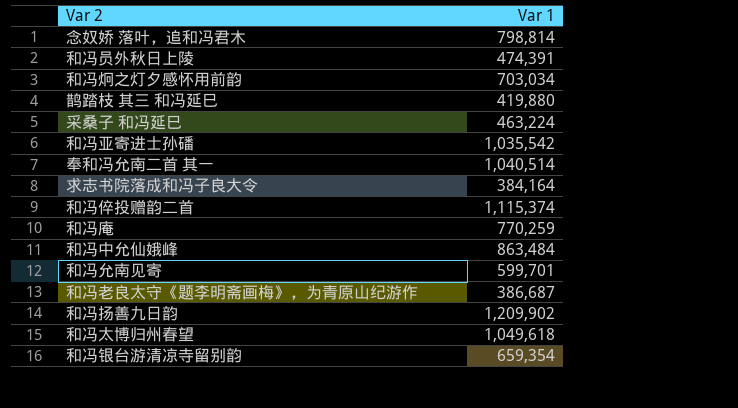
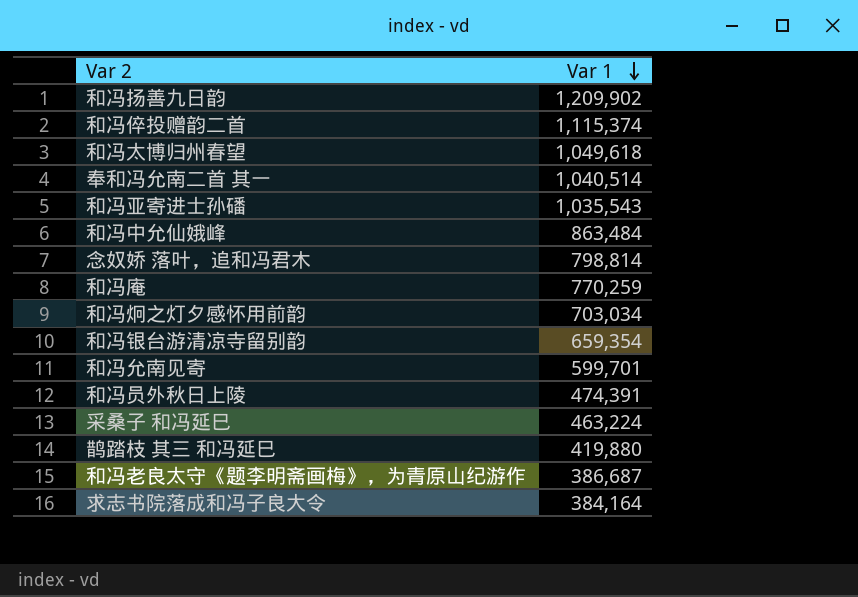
row order: none -> Var 1 descending
和冯亚寄进士孙磻 | Var 1: 1,035,542 -> 1,035,543

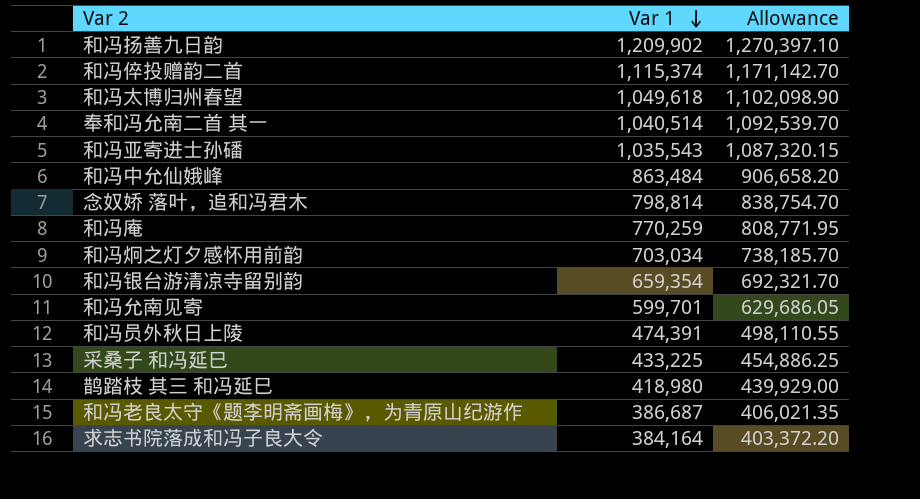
column Allowance | formula: none -> [Var 1] * 1.05
采桑子 和冯延巳 | Var 1: 463,224 -> 433,225
鹊踏枝 其三 和冯延巳 | Var 1: 419,880 -> 418,980

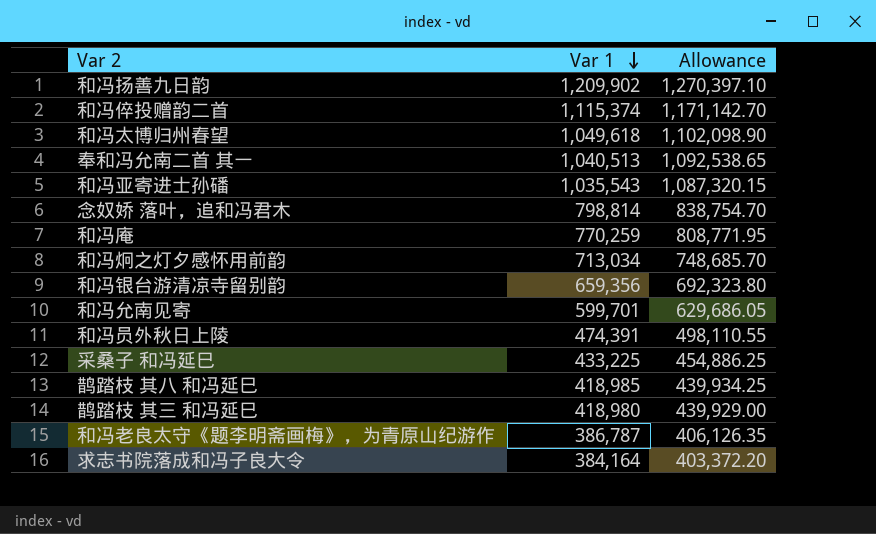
row 和冯中允仙娥峰: 863,484 | 906,658.20 -> none
奉和冯允南二首 其一 | Var 1: 1,040,514 -> 1,040,513
奉和冯允南二首 其一 | Allowance: 1,092,539.70 -> 1,092,538.65
和冯炯之灯夕感怀用前韵 | Var 1: 703,034 -> 713,034
和冯炯之灯夕感怀用前韵 | Allowance: 738,185.70 -> 748,685.70
和冯银台游清凉寺留别韵 | Var 1: 659,354 -> 659,356
和冯银台游清凉寺留别韵 | Allowance: 692,321.70 -> 692,323.80
row 鹊踏枝 其八 和冯延巳: none -> 418,985 | 439,934.25
和冯老良太守《题李明斋画梅》，为青原山纪游作 | Var 1: 386,687 -> 386,787
和冯老良太守《题李明斋画梅》，为青原山纪游作 | Allowance: 406,021.35 -> 406,126.35

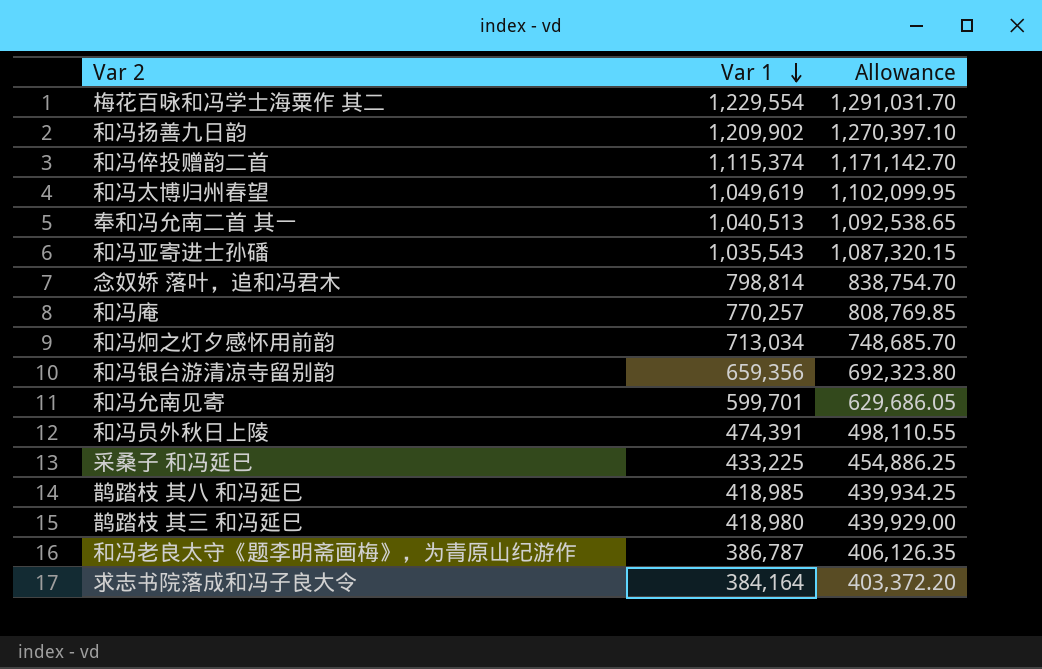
row 梅花百咏和冯学士海粟作 其二: none -> 1,229,554 | 1,291,031.70
和冯太博归州春望 | Var 1: 1,049,618 -> 1,049,619
和冯太博归州春望 | Allowance: 1,102,098.90 -> 1,102,099.95
和冯庵 | Var 1: 770,259 -> 770,257
和冯庵 | Allowance: 808,771.95 -> 808,769.85

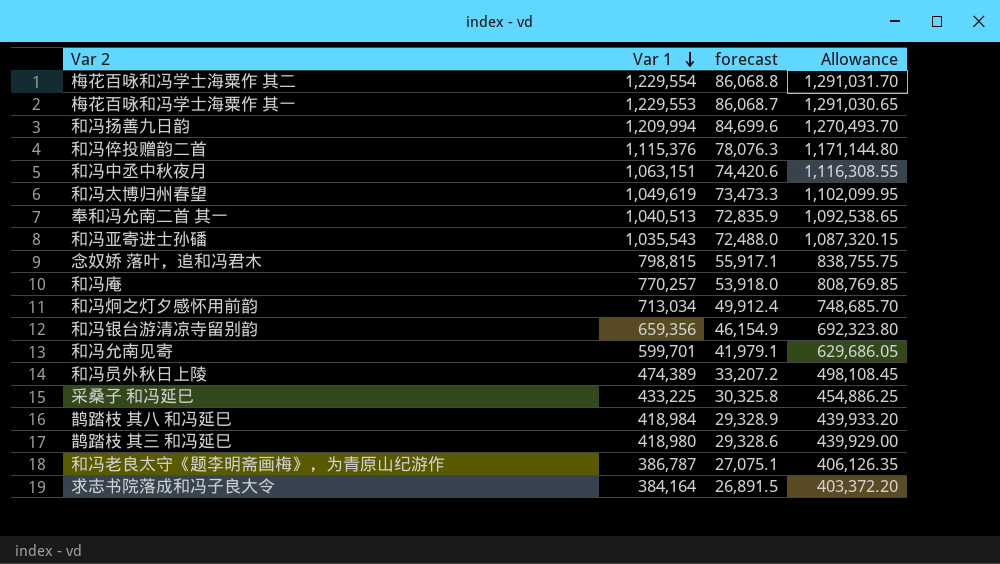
column forecast | formula: none -> [Var 1] * 0.07
row 梅花百咏和冯学士海粟作 其一: none -> 1,229,553 | 86,068.7 | 1,291,030.65
和冯扬善九日韵 | Var 1: 1,209,902 -> 1,209,994
和冯扬善九日韵 | Allowance: 1,270,397.10 -> 1,270,493.70
和冯倅投赠韵二首 | Var 1: 1,115,374 -> 1,115,376
和冯倅投赠韵二首 | Allowance: 1,171,142.70 -> 1,171,144.80
row 和冯中丞中秋夜月: none -> 1,063,151 | 74,420.6 | 1,116,308.55
念奴娇 落叶，追和冯君木 | Var 1: 798,814 -> 798,815
念奴娇 落叶，追和冯君木 | Allowance: 838,754.70 -> 838,755.75
和冯员外秋日上陵 | Var 1: 474,391 -> 474,389
和冯员外秋日上陵 | Allowance: 498,110.55 -> 498,108.45
鹊踏枝 其八 和冯延巳 | Var 1: 418,985 -> 418,984
鹊踏枝 其八 和冯延巳 | Allowance: 439,934.25 -> 439,933.20

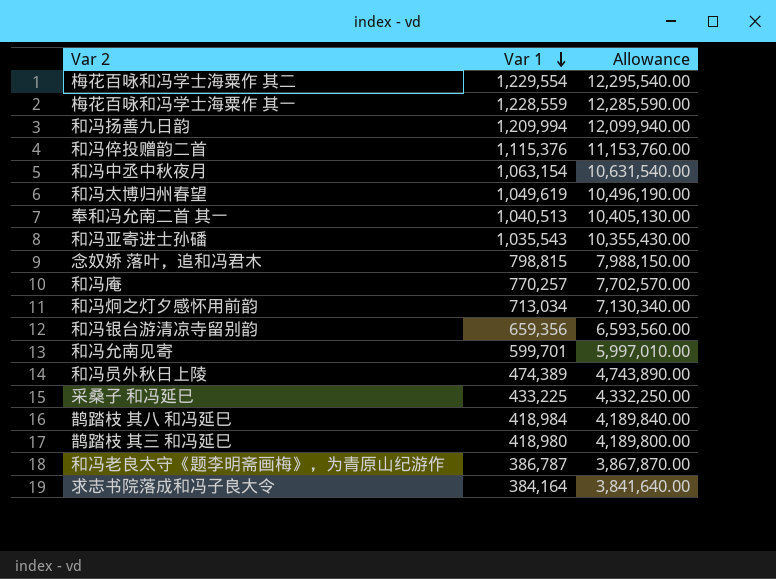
column forecast | formula: [Var 1] * 0.07 -> none
column Allowance | formula: [Var 1] * 1.05 -> [Var 1] * 10
梅花百咏和冯学士海粟作 其一 | Var 1: 1,229,553 -> 1,228,559
和冯中丞中秋夜月 | Var 1: 1,063,151 -> 1,063,154

